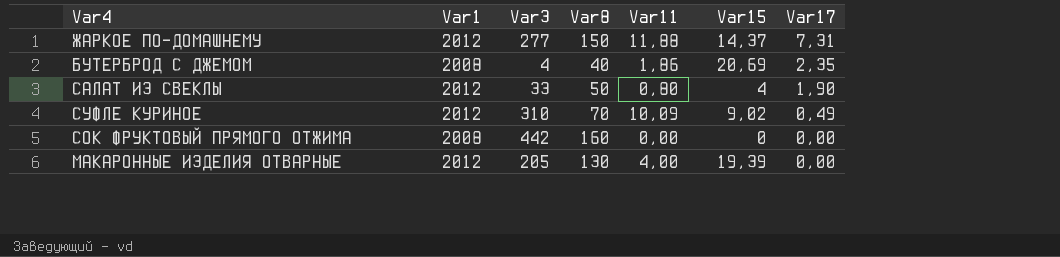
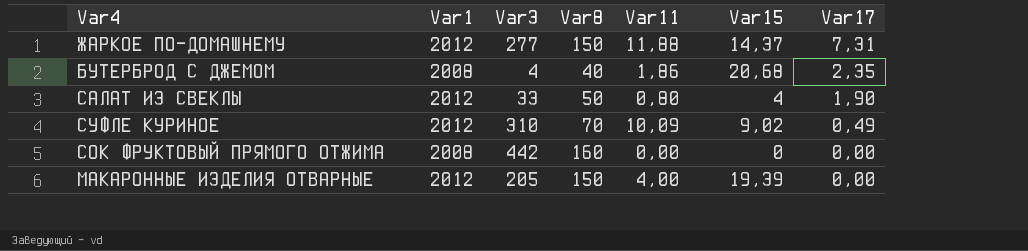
БУТЕРБРОД С ДЖЕМОМ | Var15: 20,69 -> 20,68
МАКАРОННЫЕ ИЗДЕЛИЯ ОТВАРНЫЕ | Var8: 130 -> 150

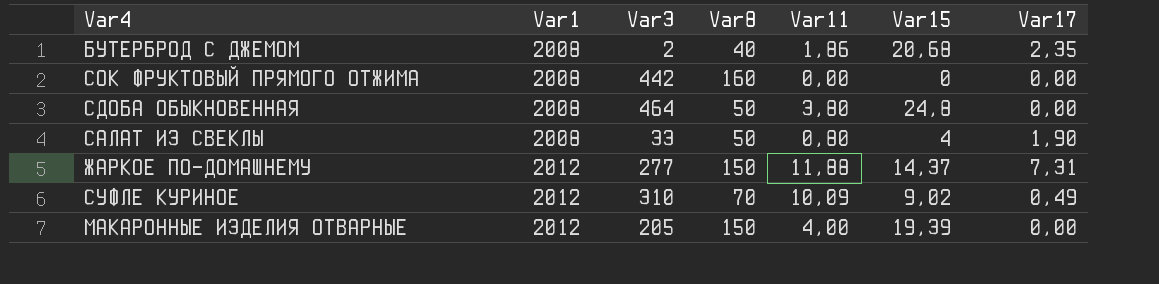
row order: Var17 descending -> Var1 ascending
БУТЕРБРОД С ДЖЕМОМ | Var3: 4 -> 2
row СДОБА ОБЫКНОВЕННАЯ: none -> 2008 | 464 | 50 | 3,80 | 24,8 | 0,00
САЛАТ ИЗ СВЕКЛЫ | Var1: 2012 -> 2008

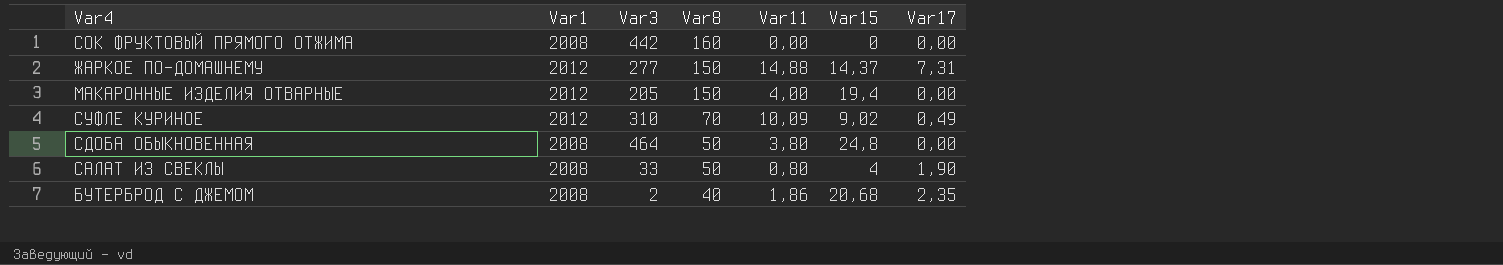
row order: Var1 ascending -> Var8 descending
ЖАРКОЕ ПО-ДОМАШНЕМУ | Var11: 11,88 -> 14,88
МАКАРОННЫЕ ИЗДЕЛИЯ ОТВАРНЫЕ | Var15: 19,39 -> 19,4

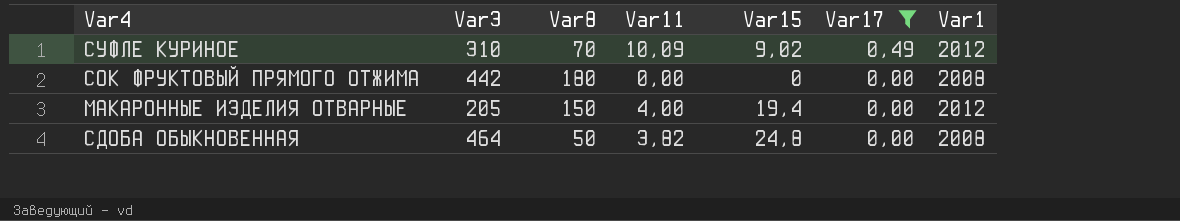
filter: none -> Var17 <= 0,49
row order: Var8 descending -> Var17 descending
column Var1 | position: 2 -> 7
СОК ФРУКТОВЫЙ ПРЯМОГО ОТЖИМА | Var8: 160 -> 180
СДОБА ОБЫКНОВЕННАЯ | Var11: 3,80 -> 3,82

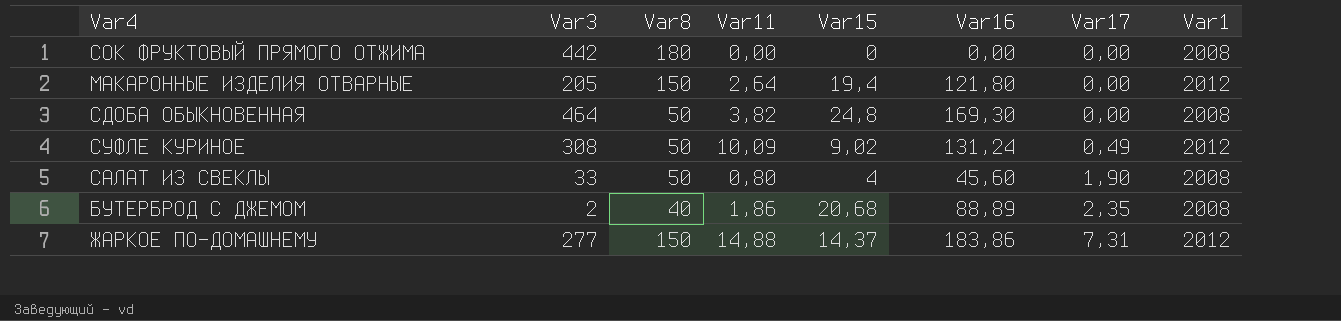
filter: Var17 <= 0,49 -> none
row order: Var17 descending -> Var17 ascending
column Var16 | position: none -> 6
МАКАРОННЫЕ ИЗДЕЛИЯ ОТВАРНЫЕ | Var11: 4,00 -> 2,64
СУФЛЕ КУРИНОЕ | Var3: 310 -> 308
СУФЛЕ КУРИНОЕ | Var8: 70 -> 50

